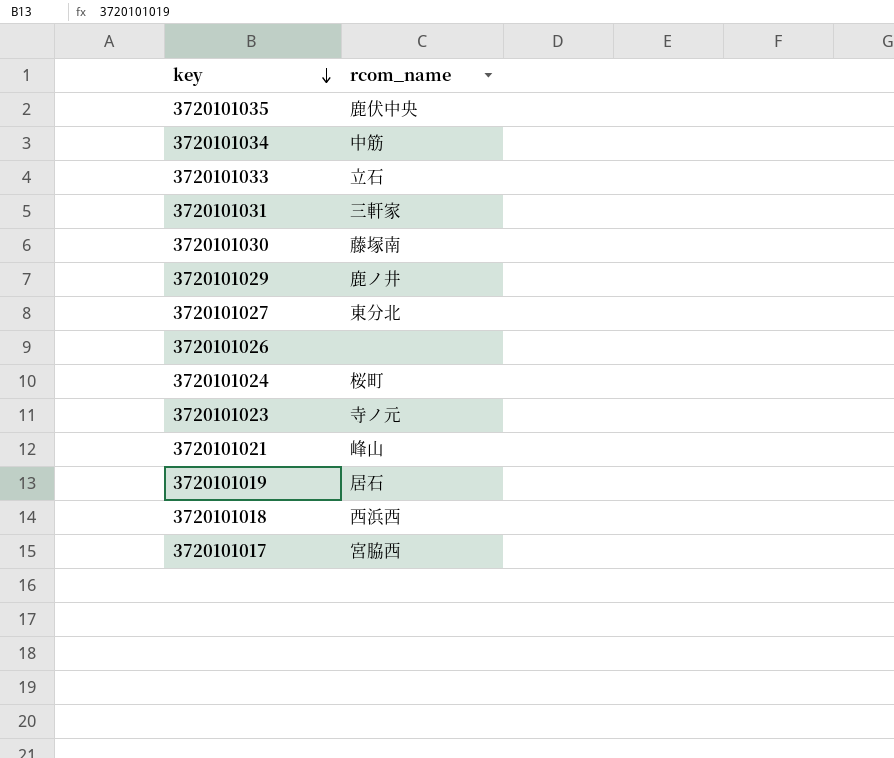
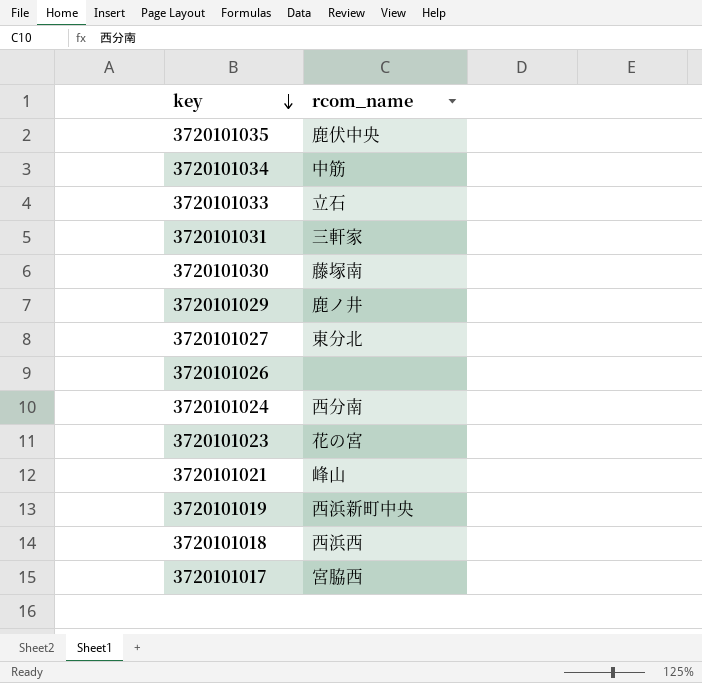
3720101024 | rcom_name: 桜町 -> 西分南
3720101023 | rcom_name: 寺ノ元 -> 花の宮
3720101019 | rcom_name: 居石 -> 西浜新町中央

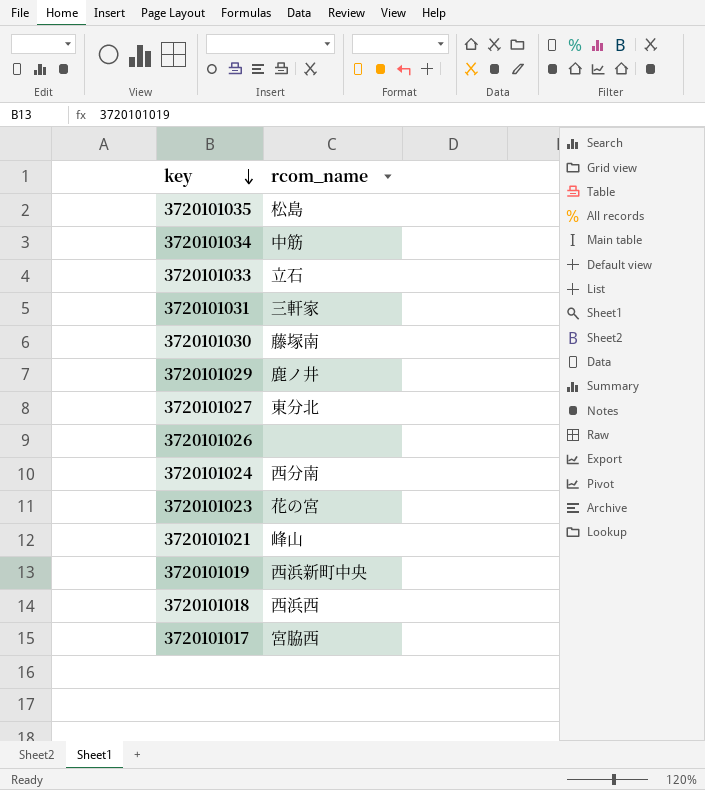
3720101035 | rcom_name: 鹿伏中央 -> 松島

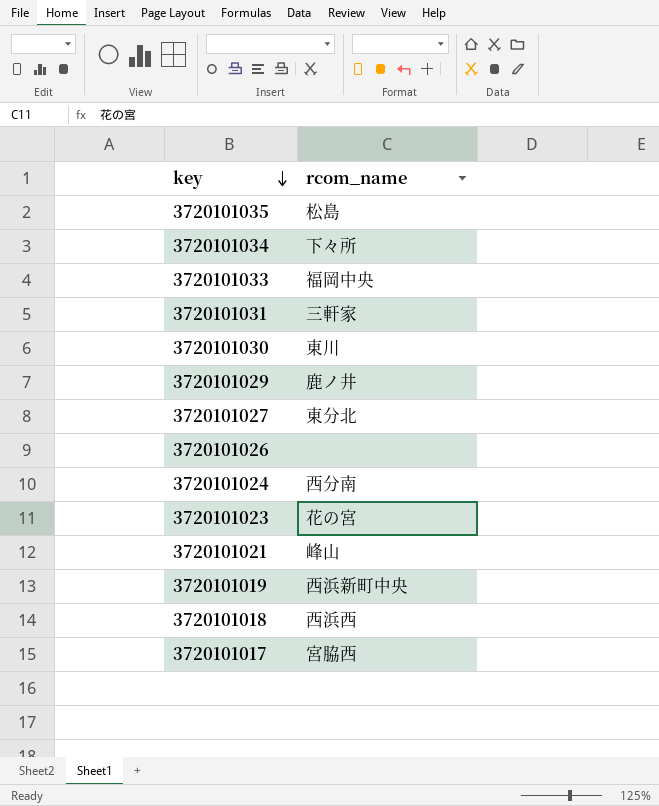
3720101034 | rcom_name: 中筋 -> 下々所
3720101033 | rcom_name: 立石 -> 福岡中央
3720101030 | rcom_name: 藤塚南 -> 東川

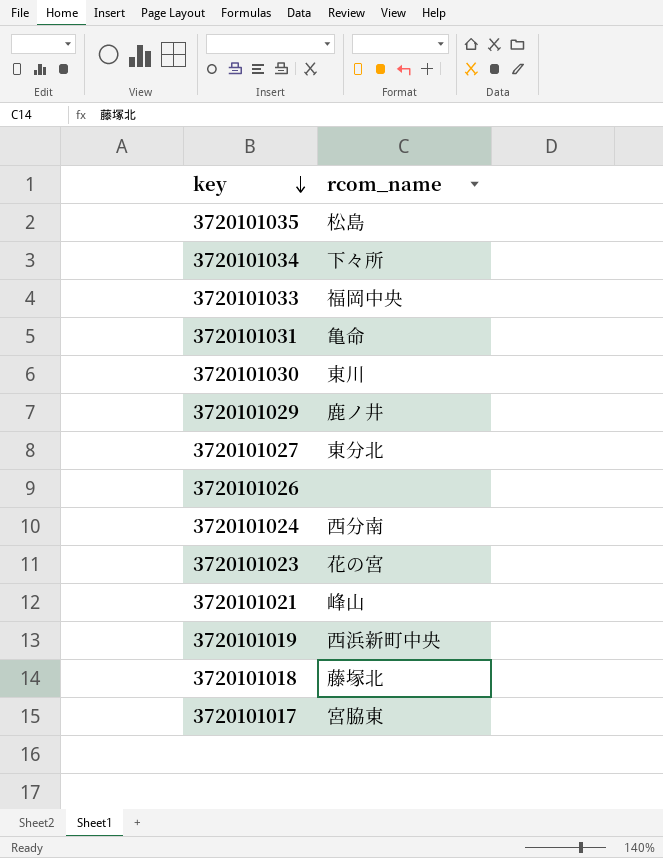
3720101031 | rcom_name: 三軒家 -> 亀命
3720101018 | rcom_name: 西浜西 -> 藤塚北
3720101017 | rcom_name: 宮脇西 -> 宮脇東

